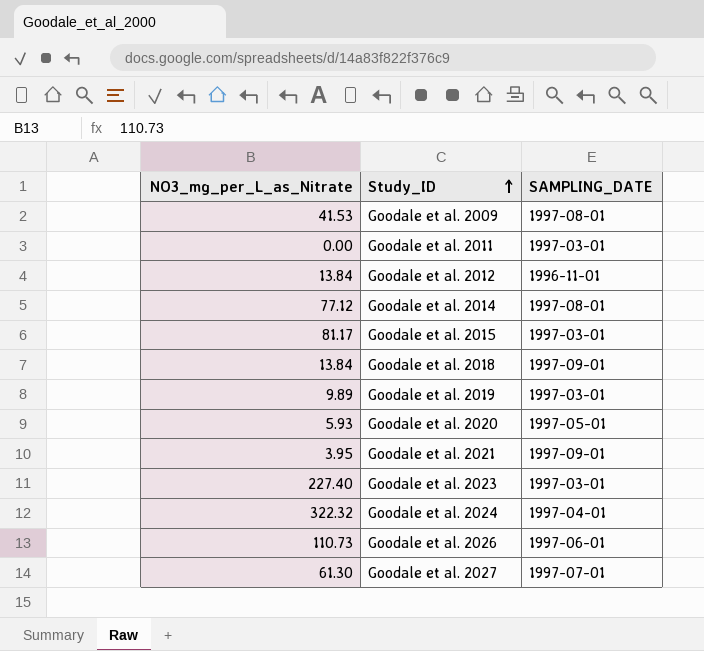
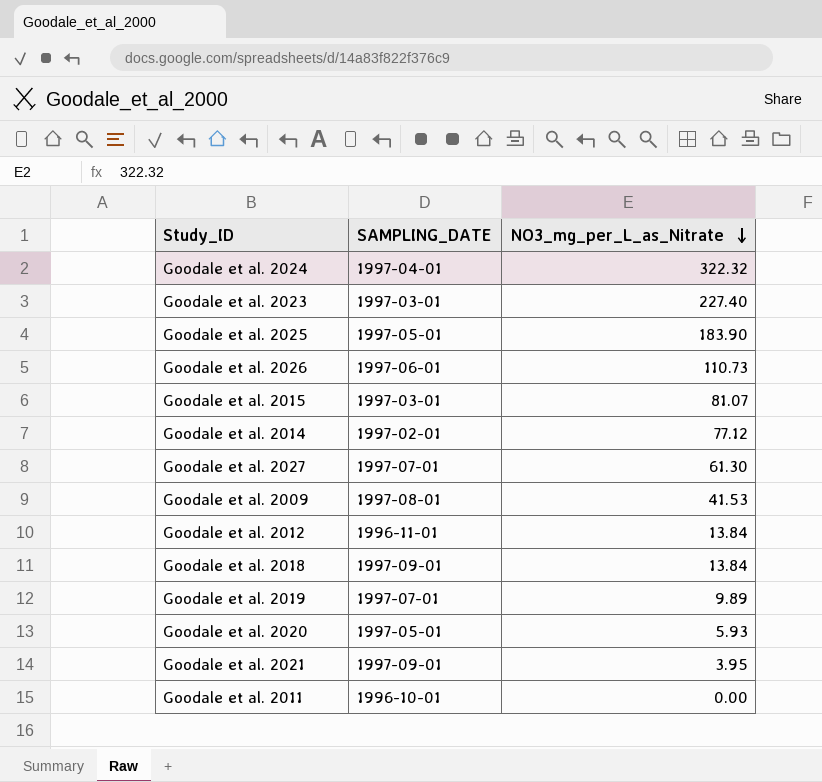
row order: Study_ID ascending -> NO3_mg_per_L_as_Nitrate descending
column NO3_mg_per_L_as_Nitrate | position: 1 -> 3
row Goodale et al. 2025: none -> 1997-05-01 | 183.90
Goodale et al. 2015 | NO3_mg_per_L_as_Nitrate: 81.17 -> 81.07
Goodale et al. 2014 | SAMPLING_DATE: 1997-08-01 -> 1997-02-01
Goodale et al. 2019 | SAMPLING_DATE: 1997-03-01 -> 1997-07-01
Goodale et al. 2011 | SAMPLING_DATE: 1997-03-01 -> 1996-10-01

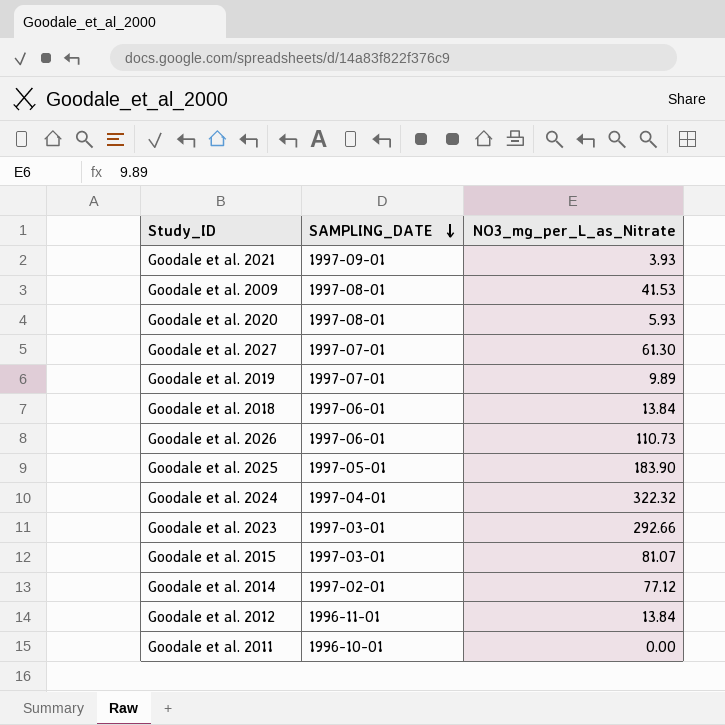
row order: NO3_mg_per_L_as_Nitrate descending -> SAMPLING_DATE descending
Goodale et al. 2021 | NO3_mg_per_L_as_Nitrate: 3.95 -> 3.93
Goodale et al. 2020 | SAMPLING_DATE: 1997-05-01 -> 1997-08-01
Goodale et al. 2018 | SAMPLING_DATE: 1997-09-01 -> 1997-06-01
Goodale et al. 2023 | NO3_mg_per_L_as_Nitrate: 227.40 -> 292.66

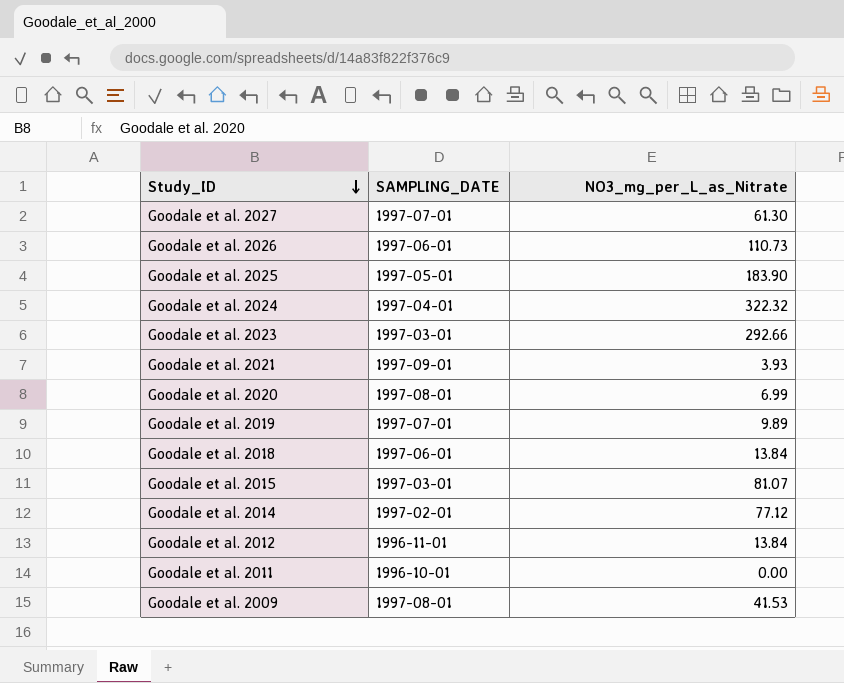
row order: SAMPLING_DATE descending -> Study_ID descending
Goodale et al. 2020 | NO3_mg_per_L_as_Nitrate: 5.93 -> 6.99

